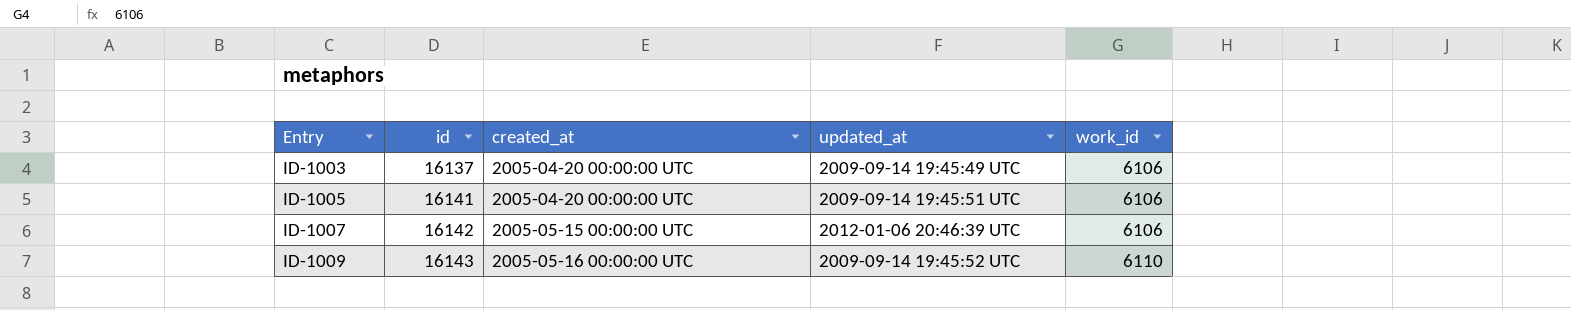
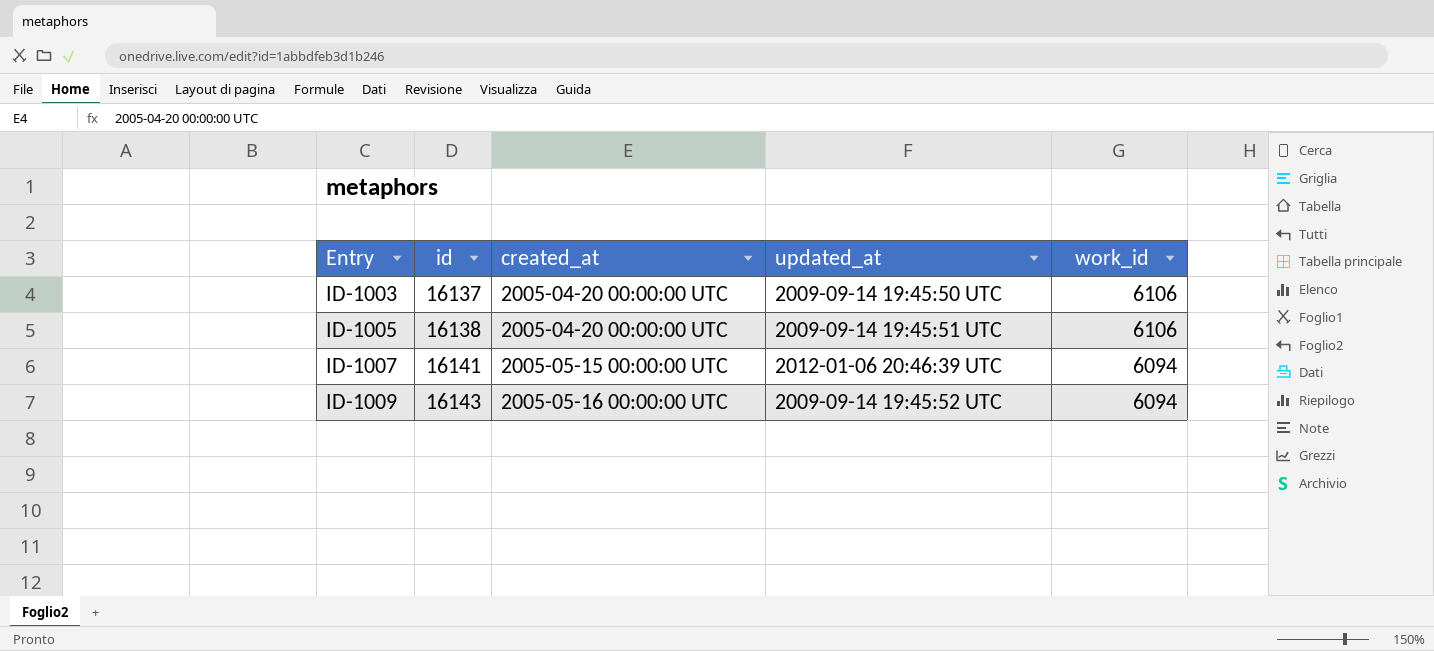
ID-1003 | updated_at: 2009-09-14 19:45:49 UTC -> 2009-09-14 19:45:50 UTC
ID-1005 | id: 16141 -> 16138
ID-1007 | id: 16142 -> 16141
ID-1007 | work_id: 6106 -> 6094
ID-1009 | work_id: 6110 -> 6094

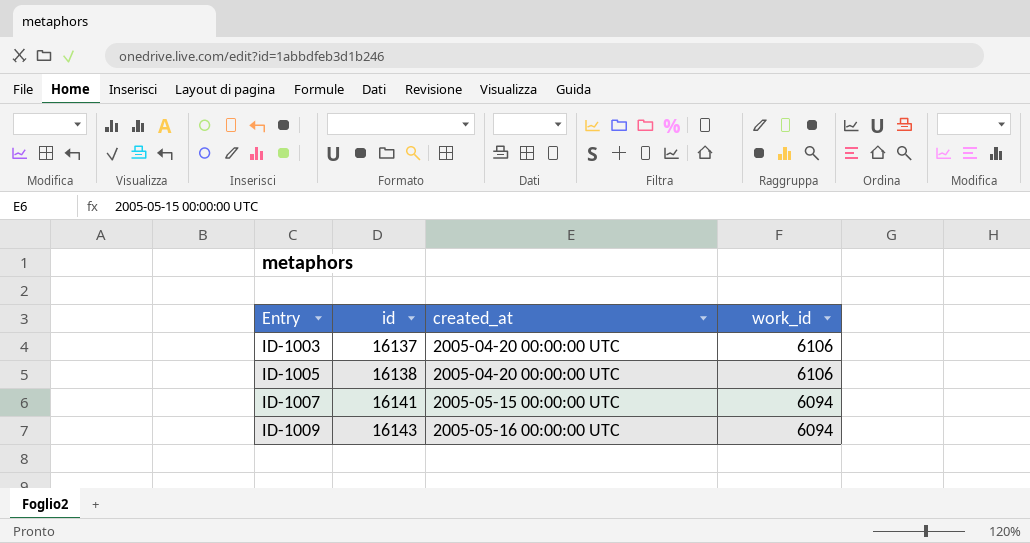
column updated_at | position: 4 -> none

